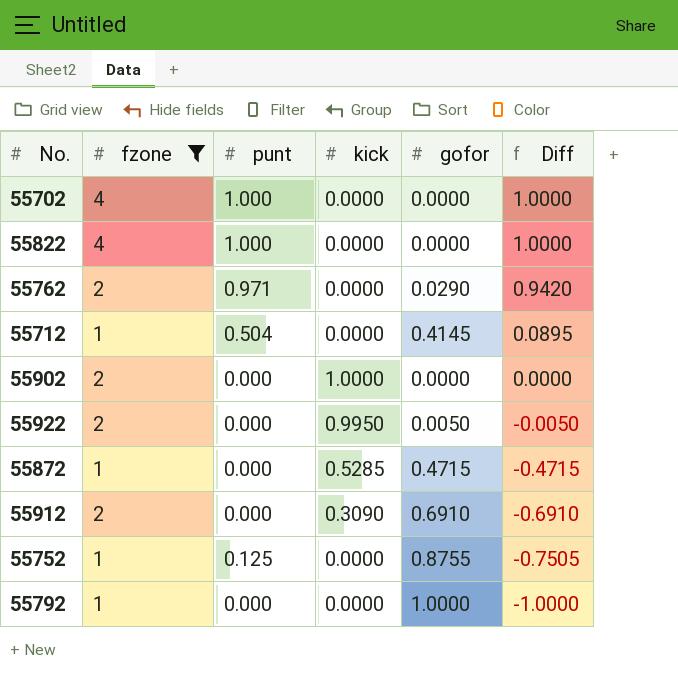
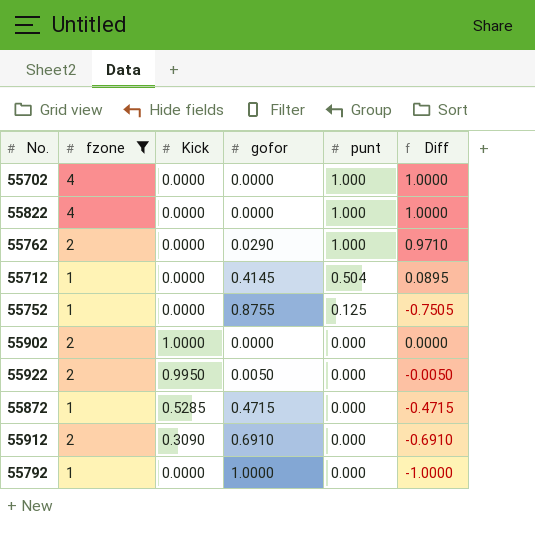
row order: Diff descending -> punt descending
column name: kick -> Kick
column punt | position: 3 -> 5
55762 | punt: 0.971 -> 1.000
55762 | Diff: 0.9420 -> 0.9710

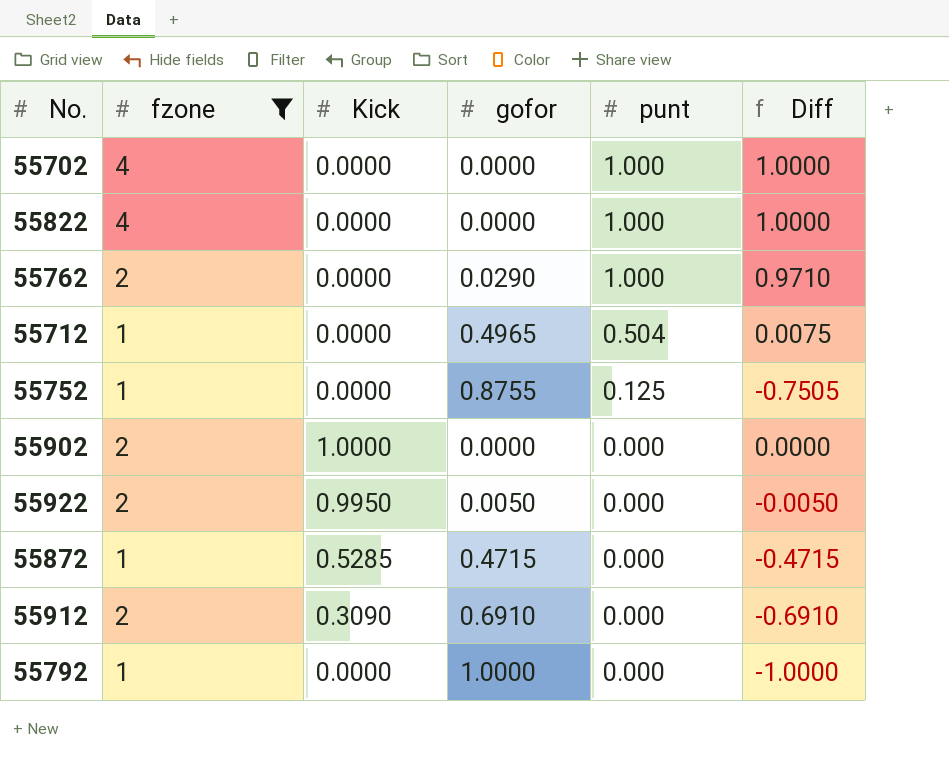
55712 | gofor: 0.4145 -> 0.4965
55712 | Diff: 0.0895 -> 0.0075

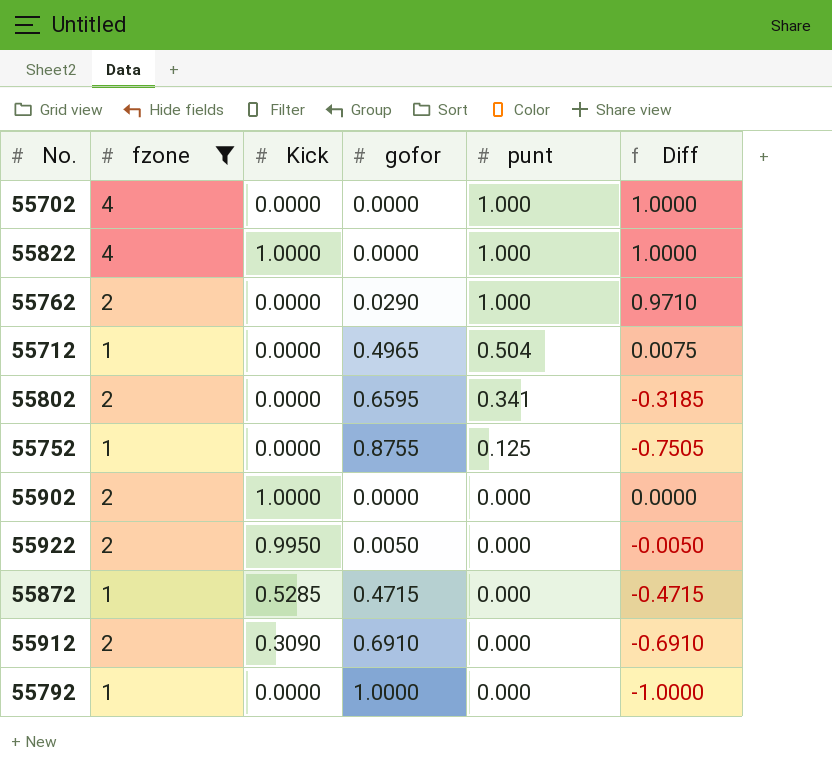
55822 | Kick: 0.0000 -> 1.0000
row 55802: none -> 2 | 0.0000 | 0.6595 | 0.341 | -0.3185

